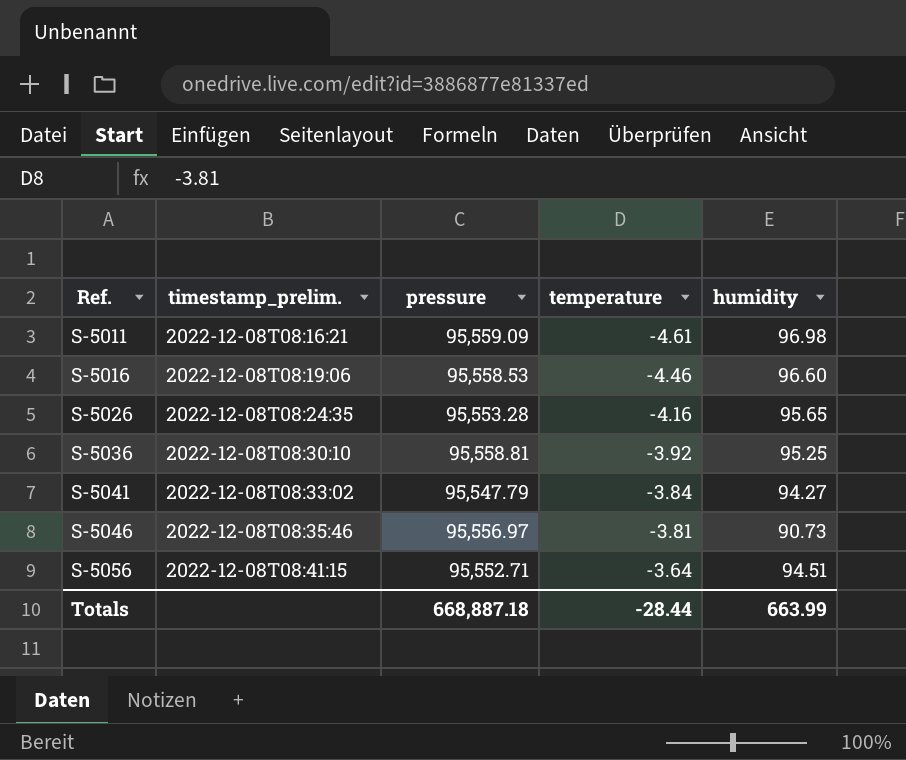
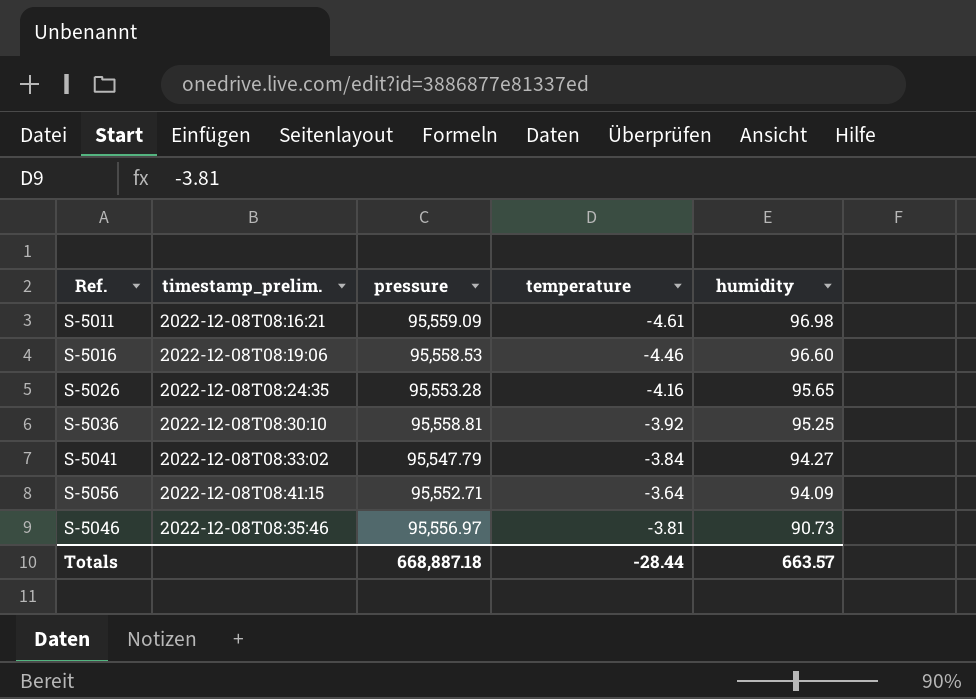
row order: Ref. ascending -> humidity descending
S-5056 | humidity: 94.51 -> 94.09
Totals | humidity: 663.99 -> 663.57

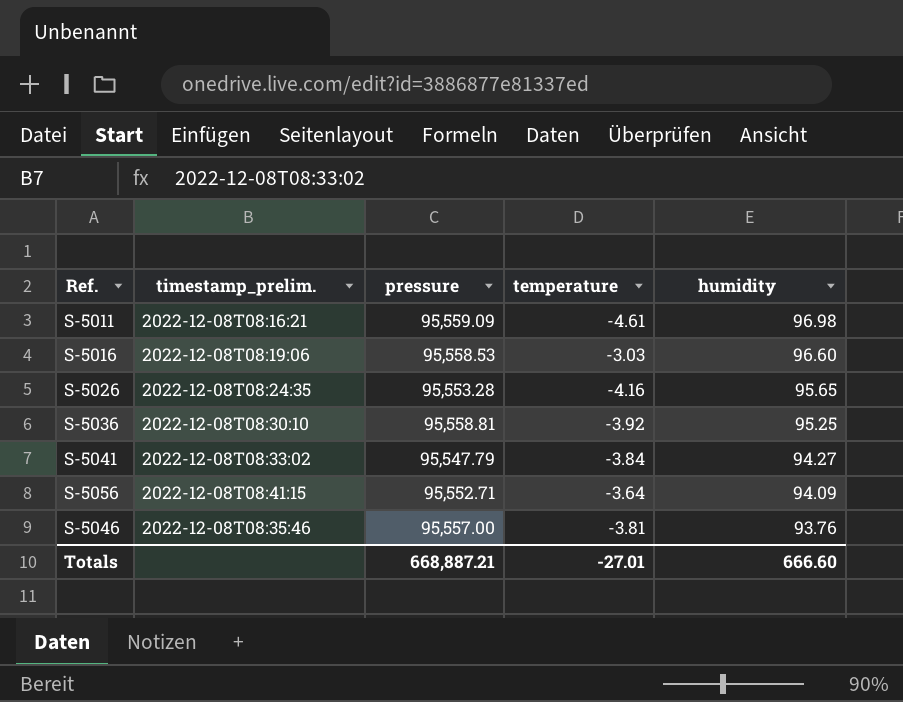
S-5016 | temperature: -4.46 -> -3.03
S-5046 | pressure: 95,556.97 -> 95,557.00
S-5046 | humidity: 90.73 -> 93.76
Totals | pressure: 668,887.18 -> 668,887.21
Totals | temperature: -28.44 -> -27.01
Totals | humidity: 663.57 -> 666.60

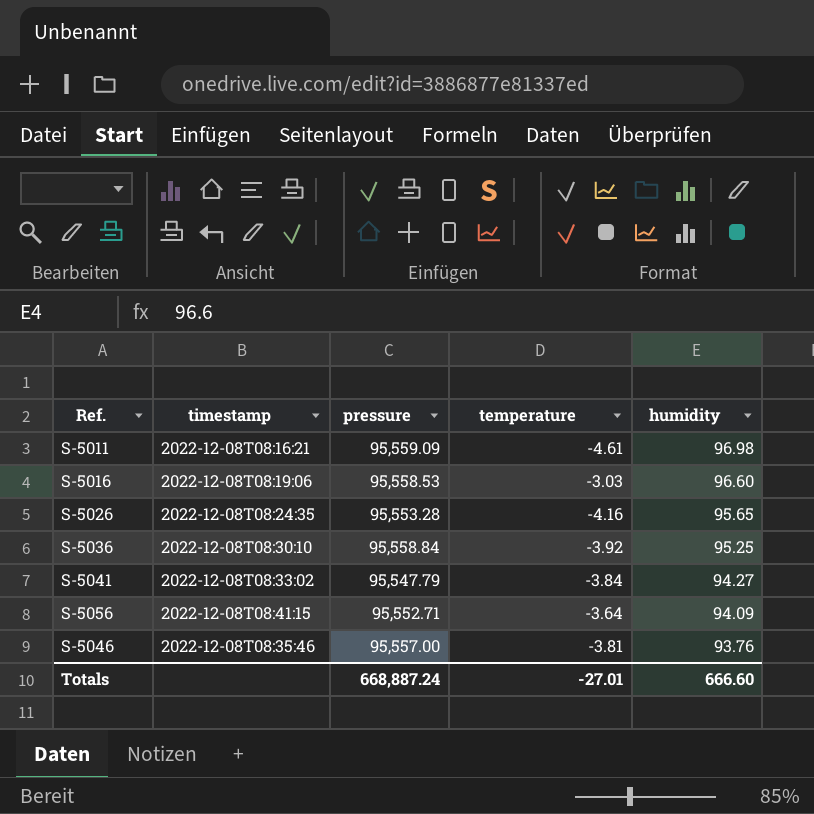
column name: timestamp_prelim. -> timestamp
S-5036 | pressure: 95,558.81 -> 95,558.84
Totals | pressure: 668,887.21 -> 668,887.24

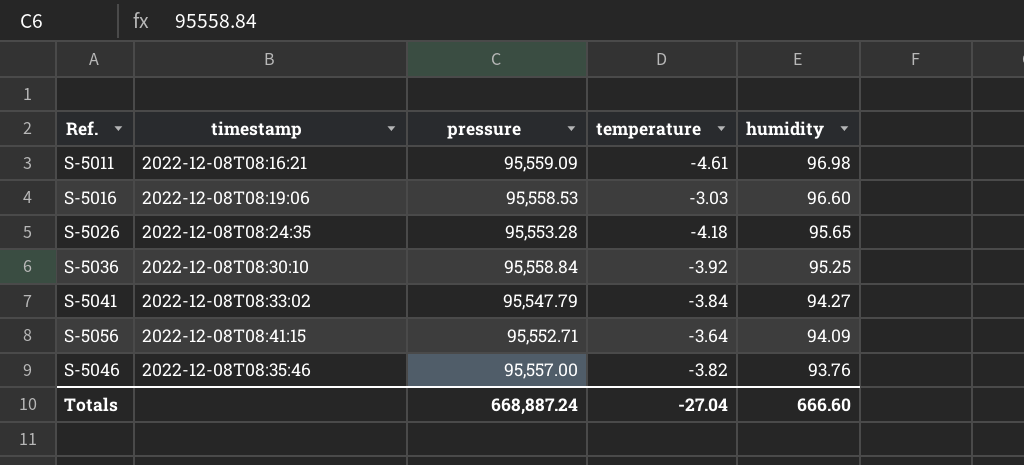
S-5026 | temperature: -4.16 -> -4.18
S-5046 | temperature: -3.81 -> -3.82
Totals | temperature: -27.01 -> -27.04

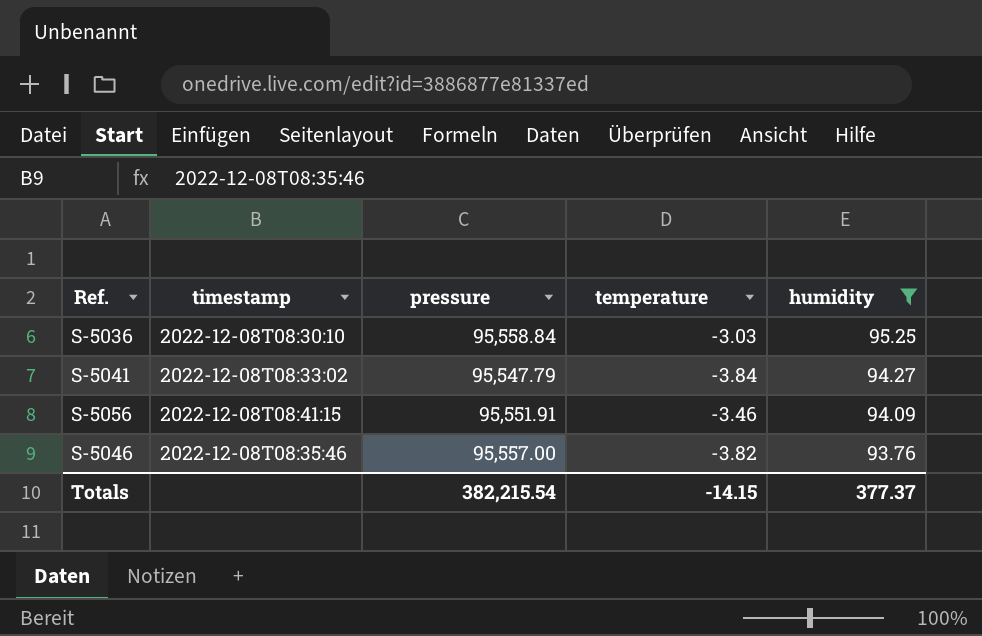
filter: none -> humidity <= 95.25
S-5036 | temperature: -3.92 -> -3.03
S-5056 | pressure: 95,552.71 -> 95,551.91
S-5056 | temperature: -3.64 -> -3.46
Totals | pressure: 668,887.24 -> 382,215.54
Totals | temperature: -27.04 -> -14.15
Totals | humidity: 666.60 -> 377.37

